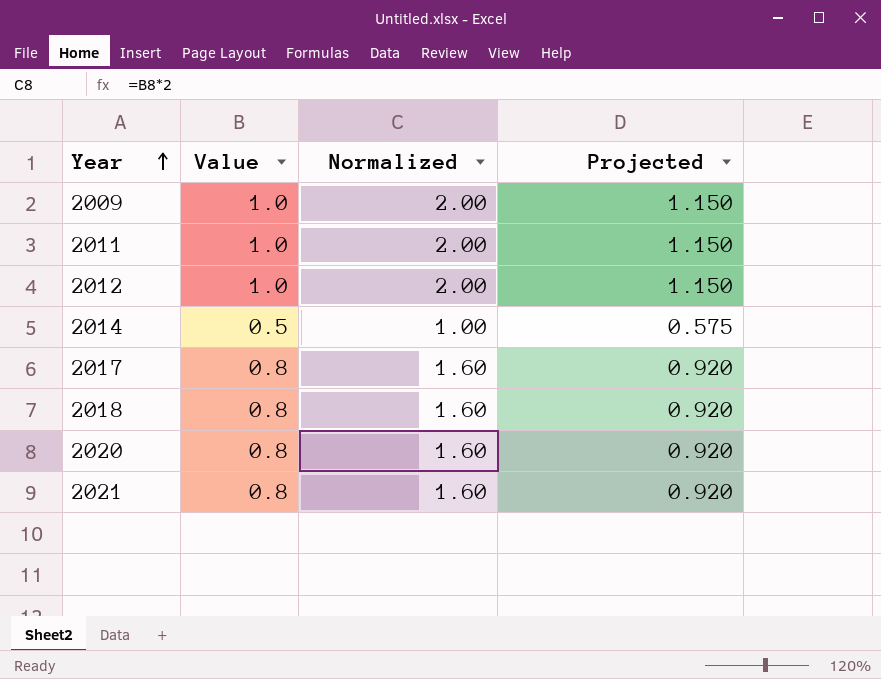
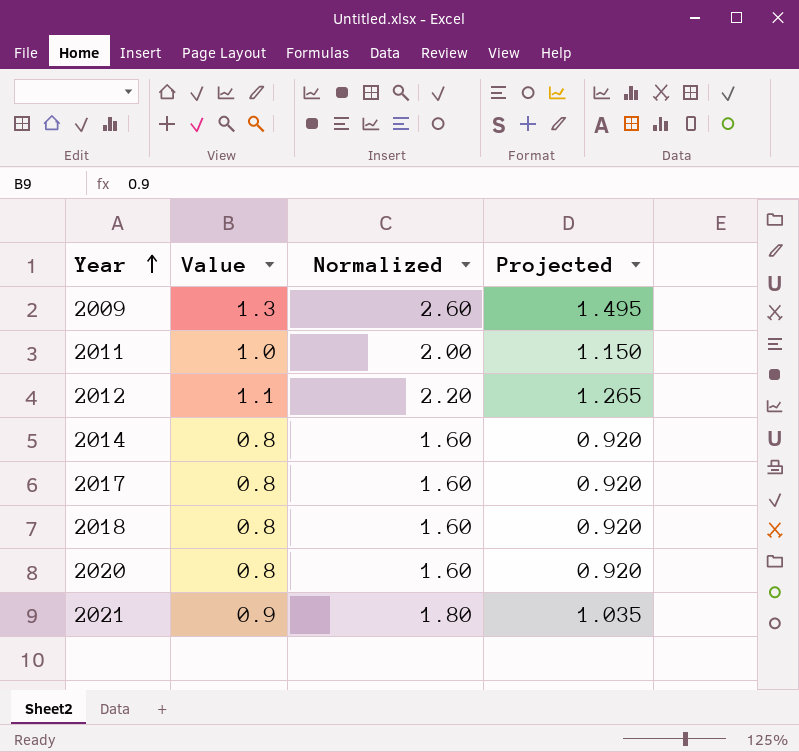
2009 | Value: 1.0 -> 1.3
2009 | Normalized: 2.00 -> 2.60
2009 | Projected: 1.150 -> 1.495
2012 | Value: 1.0 -> 1.1
2012 | Normalized: 2.00 -> 2.20
2012 | Projected: 1.150 -> 1.265
2014 | Value: 0.5 -> 0.8
2014 | Normalized: 1.00 -> 1.60
2014 | Projected: 0.575 -> 0.920
2021 | Value: 0.8 -> 0.9
2021 | Normalized: 1.60 -> 1.80
2021 | Projected: 0.920 -> 1.035

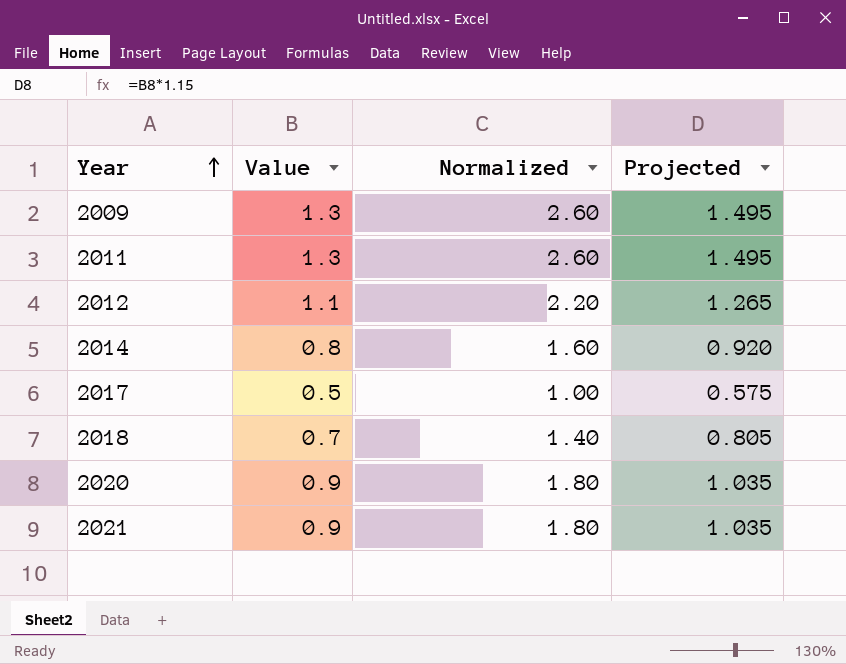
2011 | Value: 1.0 -> 1.3
2011 | Normalized: 2.00 -> 2.60
2011 | Projected: 1.150 -> 1.495
2017 | Value: 0.8 -> 0.5
2017 | Normalized: 1.60 -> 1.00
2017 | Projected: 0.920 -> 0.575
2018 | Value: 0.8 -> 0.7
2018 | Normalized: 1.60 -> 1.40
2018 | Projected: 0.920 -> 0.805
2020 | Value: 0.8 -> 0.9
2020 | Normalized: 1.60 -> 1.80
2020 | Projected: 0.920 -> 1.035

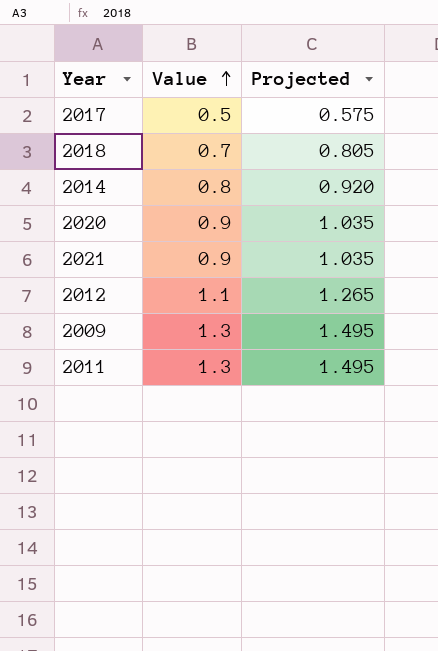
row order: Year ascending -> Value ascending
column Normalized | formula: [Value] * 2 -> none

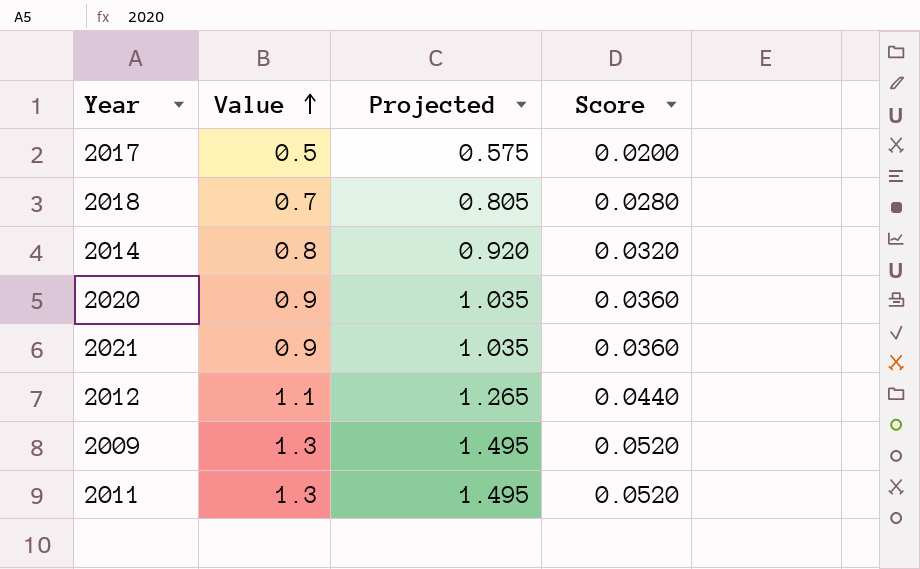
column Score | formula: none -> [Value] * 0.04

